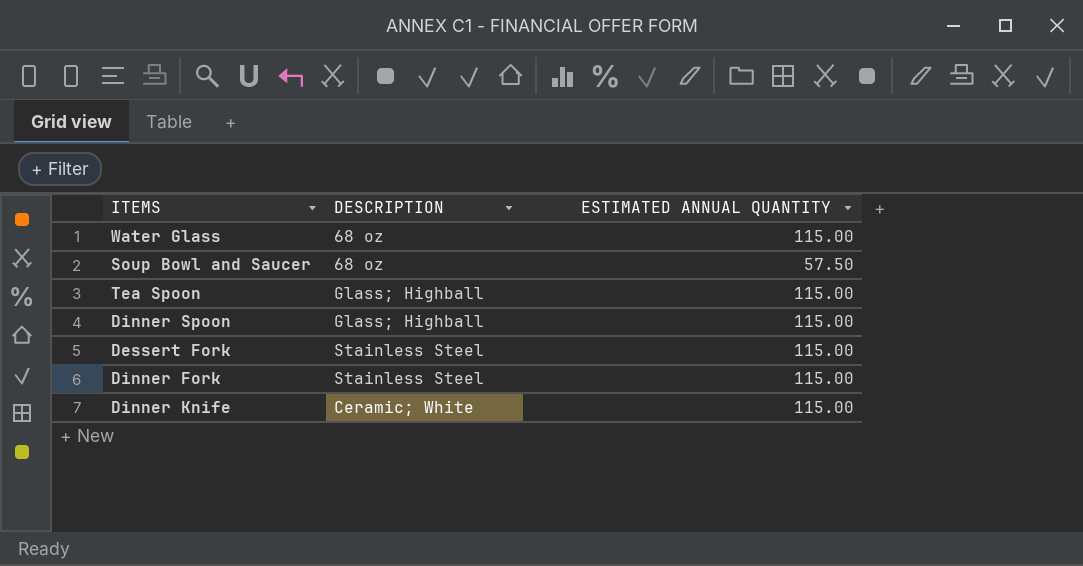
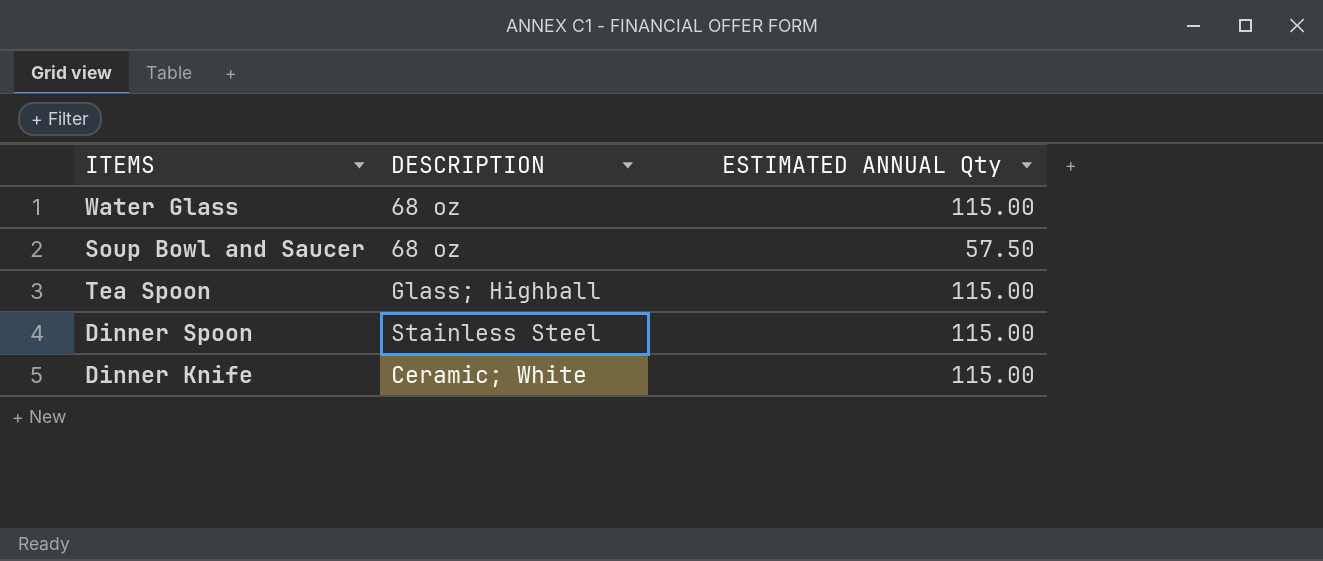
column name: ESTIMATED ANNUAL QUANTITY -> ESTIMATED ANNUAL Qty
row Dessert Fork: Stainless Steel | 115.00 -> none
row Dinner Fork: Stainless Steel | 115.00 -> none
Dinner Spoon | DESCRIPTION: Glass; Highball -> Stainless Steel

